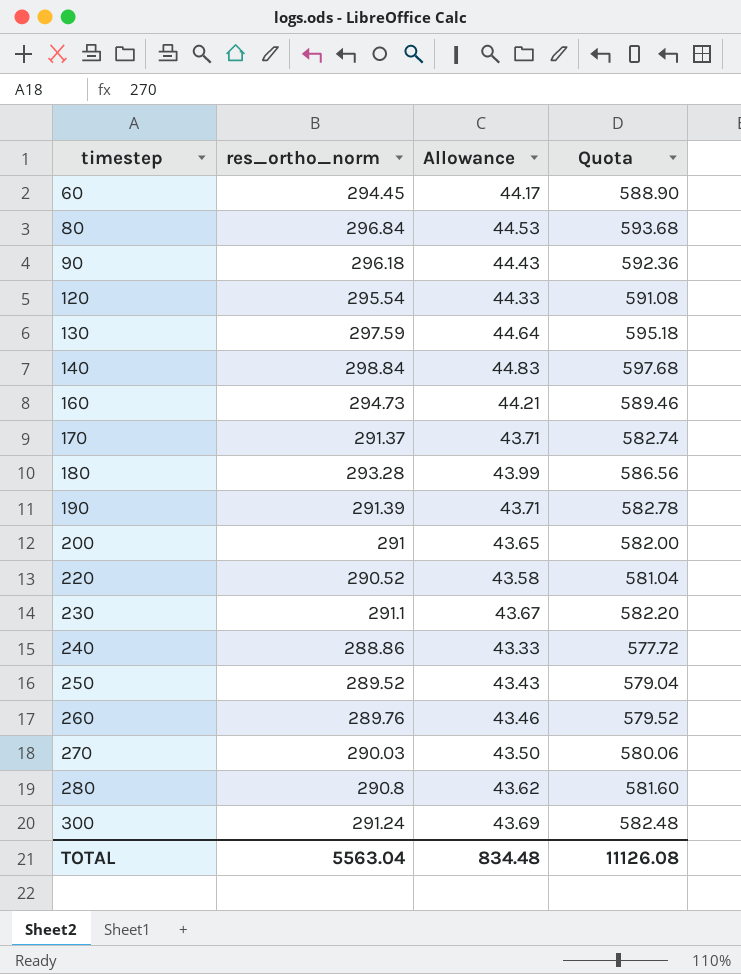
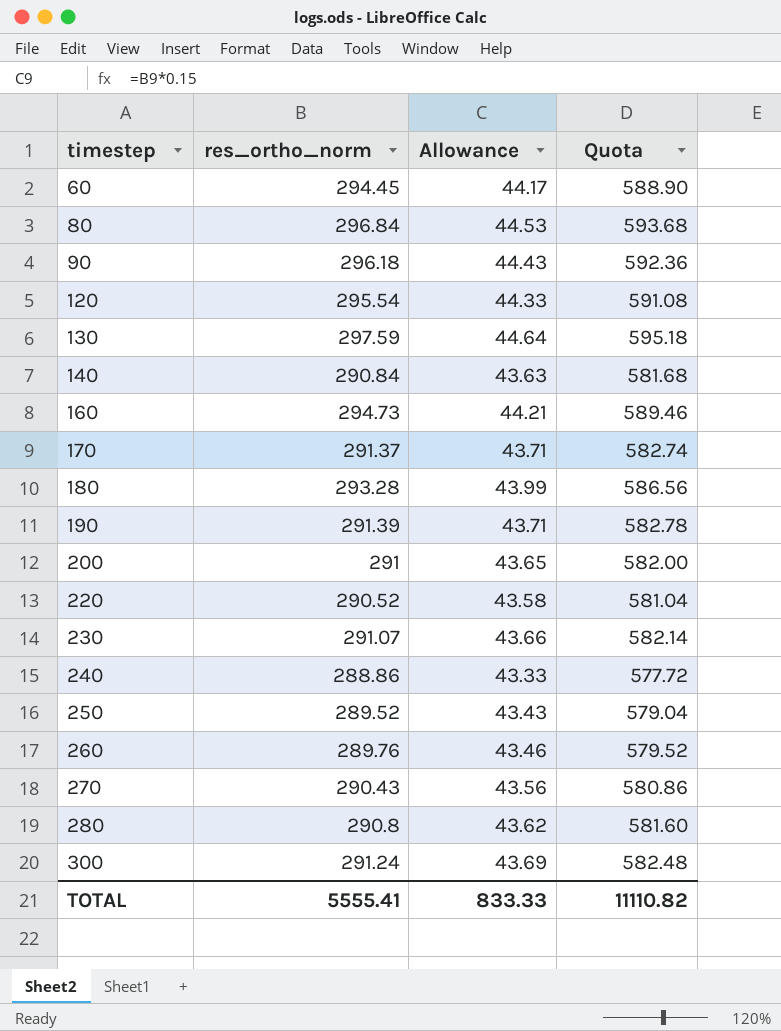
140 | res_ortho_norm: 298.84 -> 290.84
140 | Allowance: 44.83 -> 43.63
140 | Quota: 597.68 -> 581.68
230 | res_ortho_norm: 291.1 -> 291.07
230 | Allowance: 43.67 -> 43.66
230 | Quota: 582.20 -> 582.14
270 | res_ortho_norm: 290.03 -> 290.43
270 | Allowance: 43.50 -> 43.56
270 | Quota: 580.06 -> 580.86
TOTAL | res_ortho_norm: 5563.04 -> 5555.41
TOTAL | Allowance: 834.48 -> 833.33
TOTAL | Quota: 11126.08 -> 11110.82

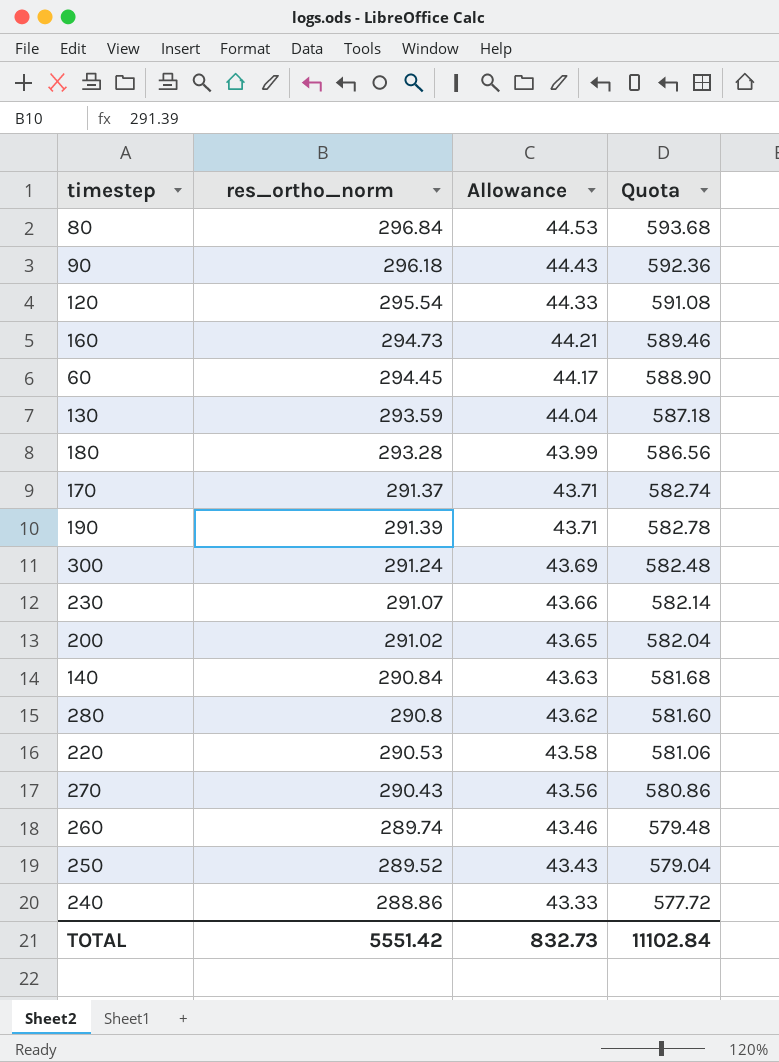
row order: timestep ascending -> Allowance descending
130 | res_ortho_norm: 297.59 -> 293.59
130 | Allowance: 44.64 -> 44.04
130 | Quota: 595.18 -> 587.18
200 | res_ortho_norm: 291 -> 291.02
200 | Quota: 582.00 -> 582.04
220 | res_ortho_norm: 290.52 -> 290.53
220 | Quota: 581.04 -> 581.06
260 | res_ortho_norm: 289.76 -> 289.74
260 | Quota: 579.52 -> 579.48
TOTAL | res_ortho_norm: 5555.41 -> 5551.42
TOTAL | Allowance: 833.33 -> 832.73
TOTAL | Quota: 11110.82 -> 11102.84

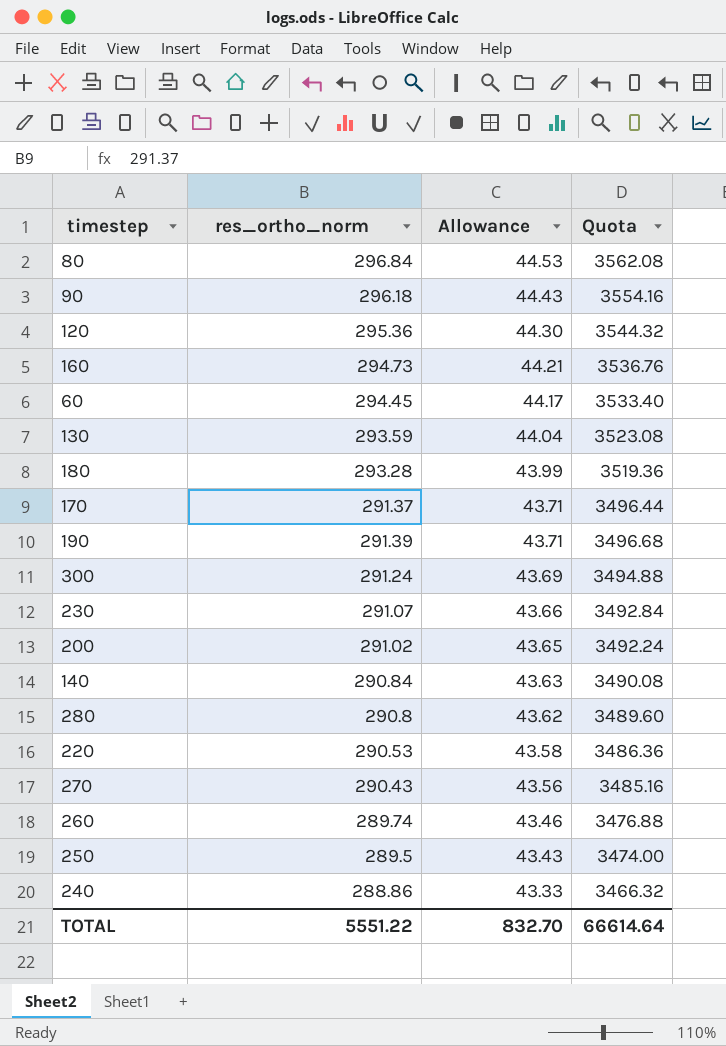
column Quota | formula: [res_ortho_norm] * 2 -> [res_ortho_norm] * 12
120 | res_ortho_norm: 295.54 -> 295.36
120 | Allowance: 44.33 -> 44.30
250 | res_ortho_norm: 289.52 -> 289.5
TOTAL | res_ortho_norm: 5551.42 -> 5551.22
TOTAL | Allowance: 832.73 -> 832.70
TOTAL | Quota: 11102.84 -> 66614.64

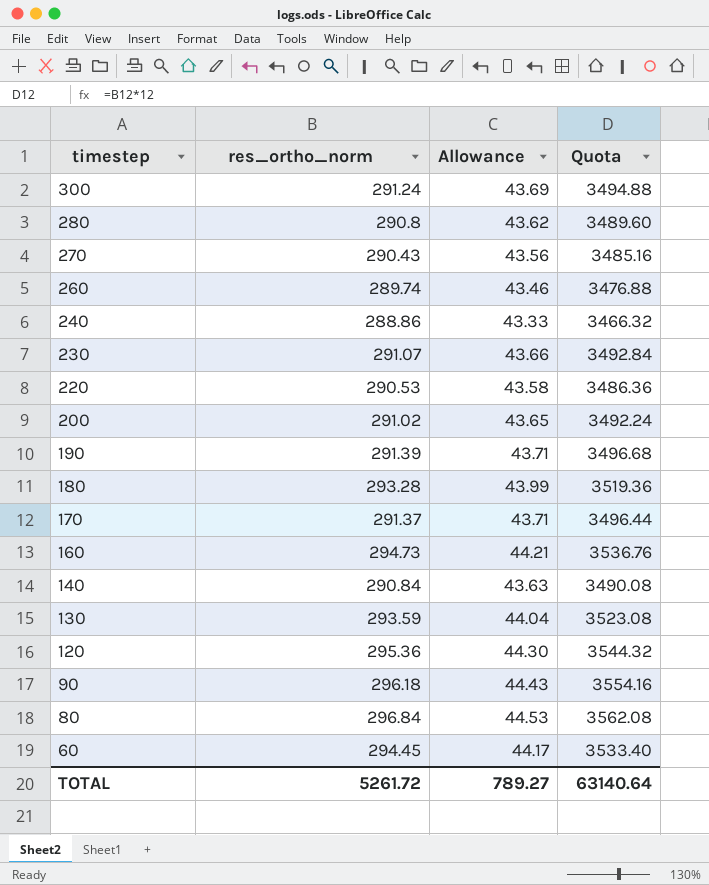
row order: Allowance descending -> timestep descending
row 250: 289.5 | 43.43 | 3474.00 -> none
TOTAL | res_ortho_norm: 5551.22 -> 5261.72
TOTAL | Allowance: 832.70 -> 789.27
TOTAL | Quota: 66614.64 -> 63140.64

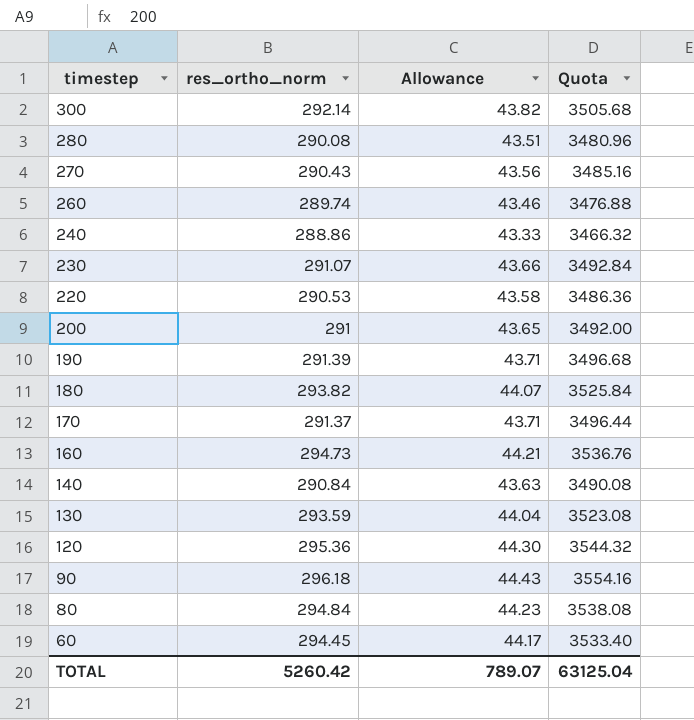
300 | res_ortho_norm: 291.24 -> 292.14
300 | Allowance: 43.69 -> 43.82
300 | Quota: 3494.88 -> 3505.68
280 | res_ortho_norm: 290.8 -> 290.08
280 | Allowance: 43.62 -> 43.51
280 | Quota: 3489.60 -> 3480.96
200 | res_ortho_norm: 291.02 -> 291
200 | Quota: 3492.24 -> 3492.00
180 | res_ortho_norm: 293.28 -> 293.82
180 | Allowance: 43.99 -> 44.07
180 | Quota: 3519.36 -> 3525.84
80 | res_ortho_norm: 296.84 -> 294.84
80 | Allowance: 44.53 -> 44.23
80 | Quota: 3562.08 -> 3538.08
TOTAL | res_ortho_norm: 5261.72 -> 5260.42
TOTAL | Allowance: 789.27 -> 789.07
TOTAL | Quota: 63140.64 -> 63125.04

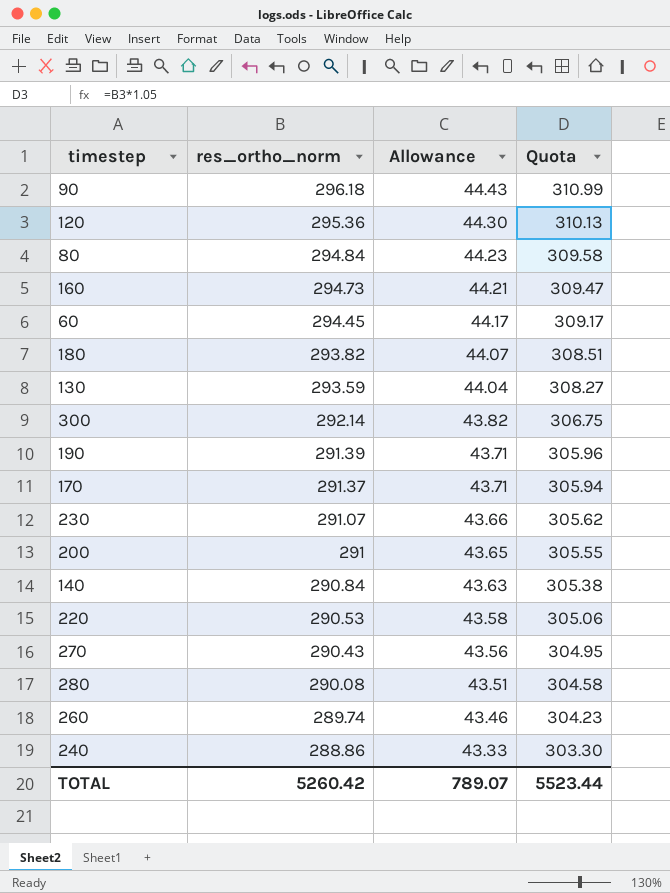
row order: timestep descending -> res_ortho_norm descending
column Quota | formula: [res_ortho_norm] * 12 -> [res_ortho_norm] * 1.05
TOTAL | Quota: 63125.04 -> 5523.44

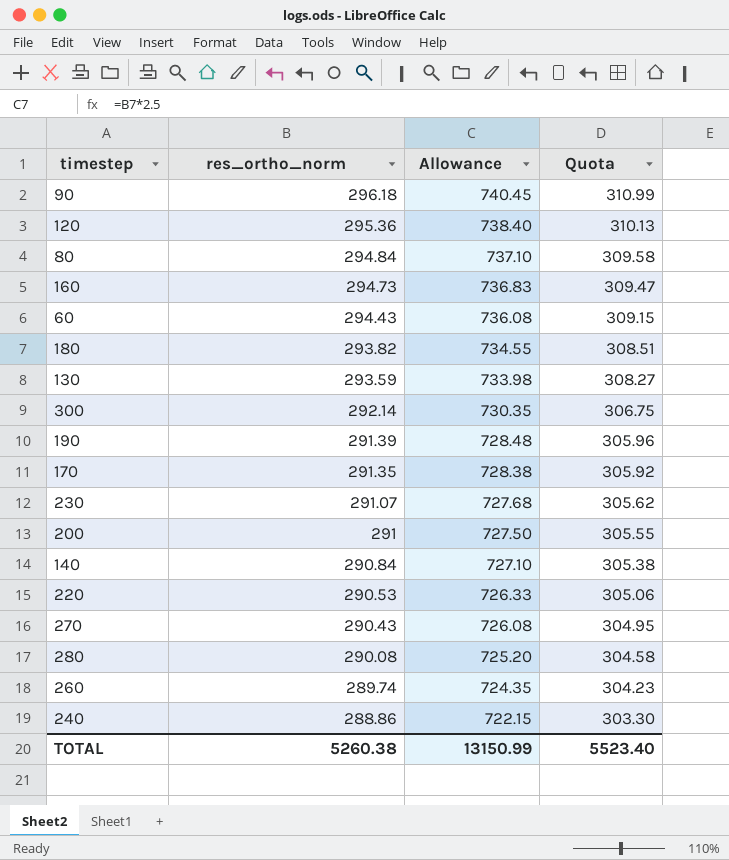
column Allowance | formula: [res_ortho_norm] * 0.15 -> [res_ortho_norm] * 2.5
60 | res_ortho_norm: 294.45 -> 294.43
60 | Quota: 309.17 -> 309.15
170 | res_ortho_norm: 291.37 -> 291.35
170 | Quota: 305.94 -> 305.92
TOTAL | res_ortho_norm: 5260.42 -> 5260.38
TOTAL | Allowance: 789.07 -> 13150.99
TOTAL | Quota: 5523.44 -> 5523.40

